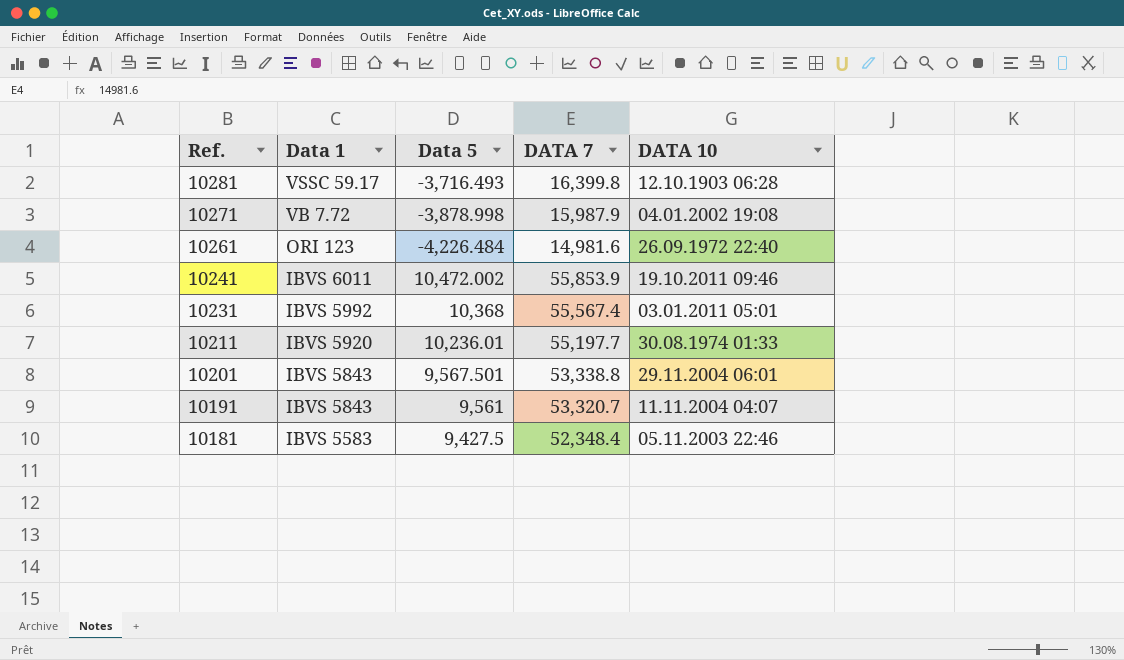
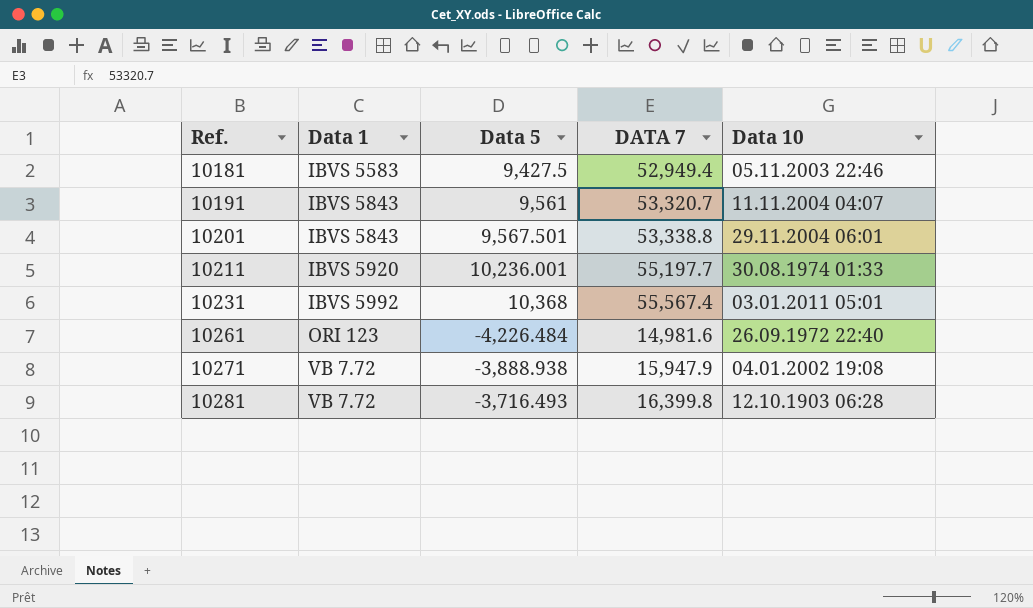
row order: Ref. descending -> Ref. ascending
column name: DATA 10 -> Data 10
row 10241: IBVS 6011 | 10,472.002 | 55,853.9 | 19.10.2011 09:46 -> none
10181 | DATA 7: 52,348.4 -> 52,949.4
10211 | Data 5: 10,236.01 -> 10,236.001
10271 | Data 5: -3,878.998 -> -3,888.938
10271 | DATA 7: 15,987.9 -> 15,947.9
10281 | Data 1: VSSC 59.17 -> VB 7.72

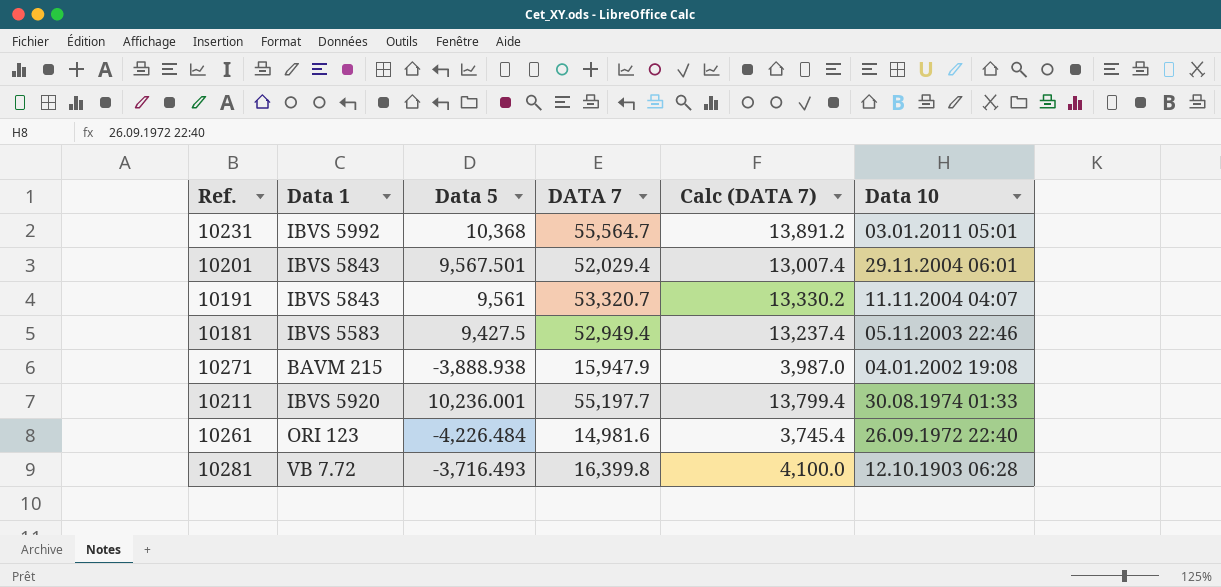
row order: Ref. ascending -> Data 10 descending
column Calc (DATA 7) | formula: none -> [DATA 7] * 0.25
10231 | DATA 7: 55,567.4 -> 55,564.7
10201 | DATA 7: 53,338.8 -> 52,029.4
10271 | Data 1: VB 7.72 -> BAVM 215

